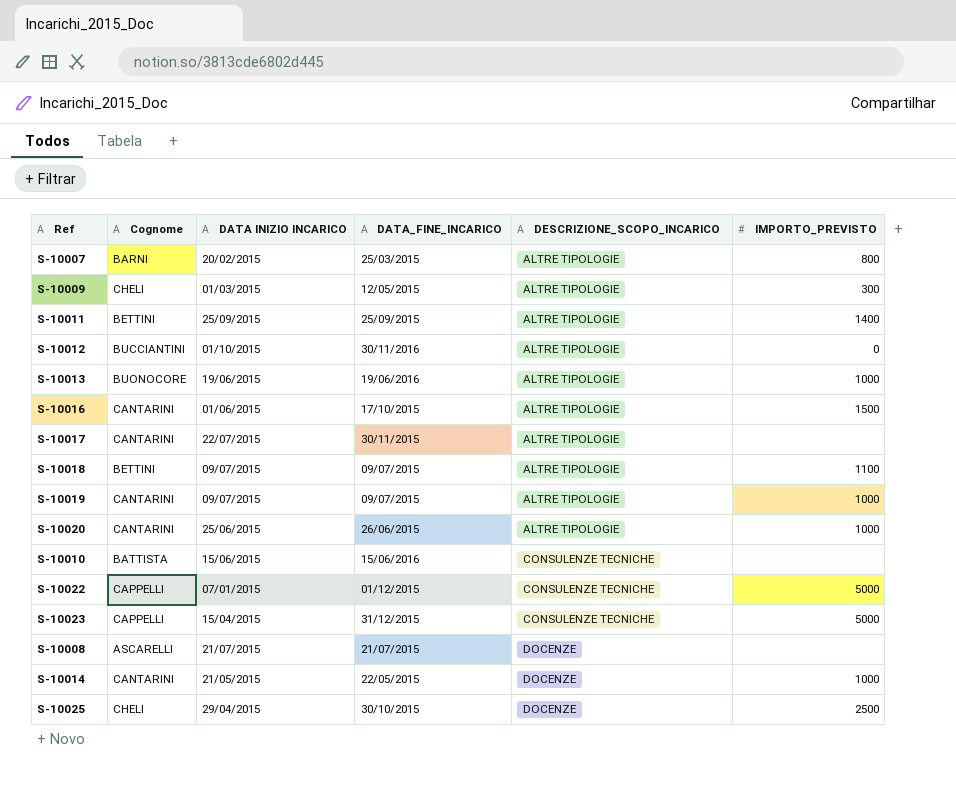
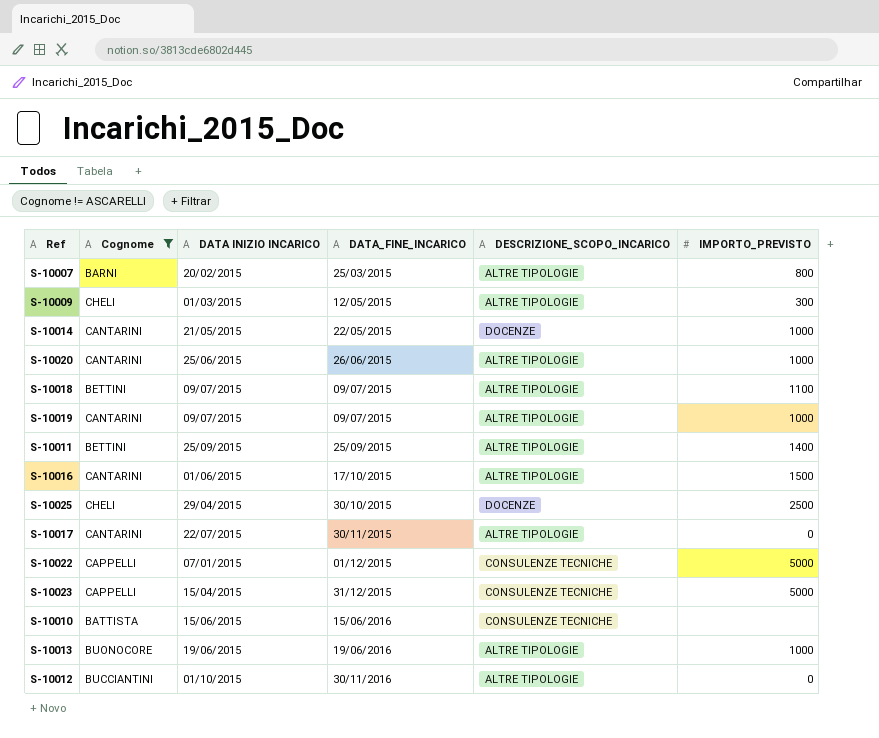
filter: none -> Cognome != ASCARELLI
row order: DESCRIZIONE_SCOPO_INCARICO ascending -> DATA_FINE_INCARICO ascending
S-10017 | IMPORTO_PREVISTO: none -> 0

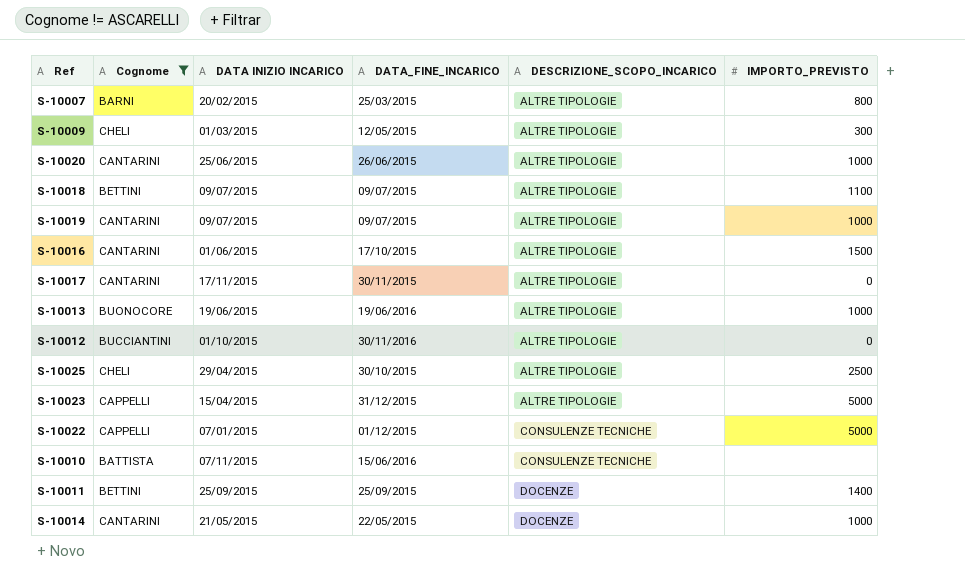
row order: DATA_FINE_INCARICO ascending -> DESCRIZIONE_SCOPO_INCARICO ascending
S-10017 | DATA INIZIO INCARICO: 22/07/2015 -> 17/11/2015
S-10025 | DESCRIZIONE_SCOPO_INCARICO: DOCENZE -> ALTRE TIPOLOGIE
S-10023 | DESCRIZIONE_SCOPO_INCARICO: CONSULENZE TECNICHE -> ALTRE TIPOLOGIE
S-10010 | DATA INIZIO INCARICO: 15/06/2015 -> 07/11/2015
S-10011 | DESCRIZIONE_SCOPO_INCARICO: ALTRE TIPOLOGIE -> DOCENZE

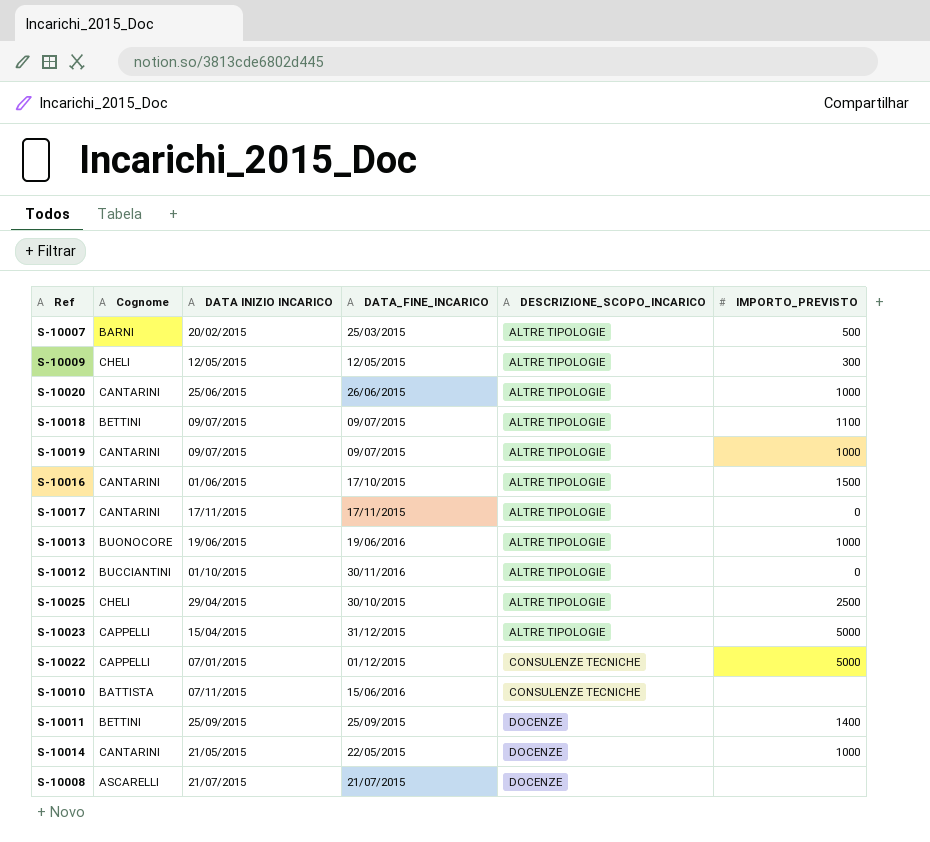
filter: Cognome != ASCARELLI -> none
S-10007 | IMPORTO_PREVISTO: 800 -> 500
S-10009 | DATA INIZIO INCARICO: 01/03/2015 -> 12/05/2015
S-10017 | DATA_FINE_INCARICO: 30/11/2015 -> 17/11/2015

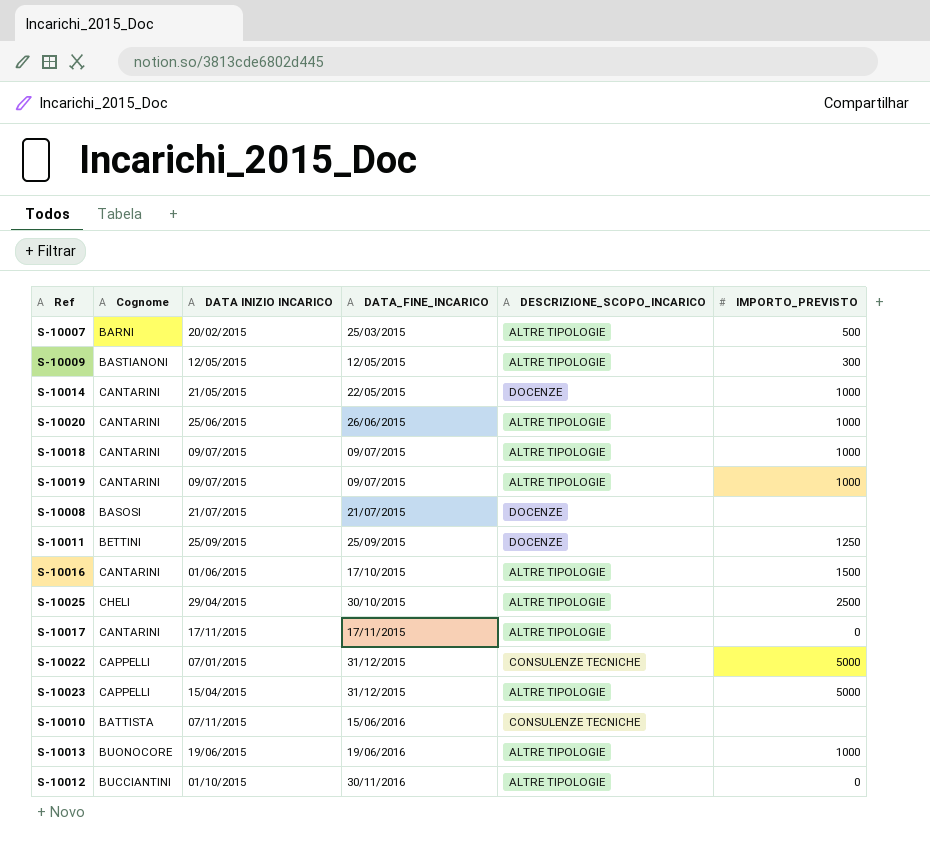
row order: DESCRIZIONE_SCOPO_INCARICO ascending -> DATA_FINE_INCARICO ascending
S-10009 | Cognome: CHELI -> BASTIANONI
S-10018 | Cognome: BETTINI -> CANTARINI
S-10018 | IMPORTO_PREVISTO: 1100 -> 1000
S-10008 | Cognome: ASCARELLI -> BASOSI
S-10011 | IMPORTO_PREVISTO: 1400 -> 1250
S-10022 | DATA_FINE_INCARICO: 01/12/2015 -> 31/12/2015

